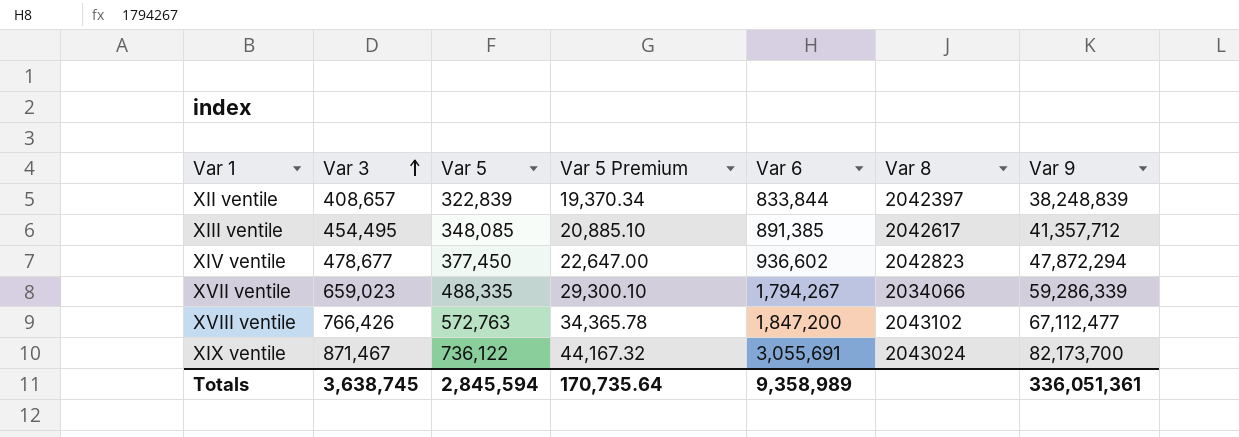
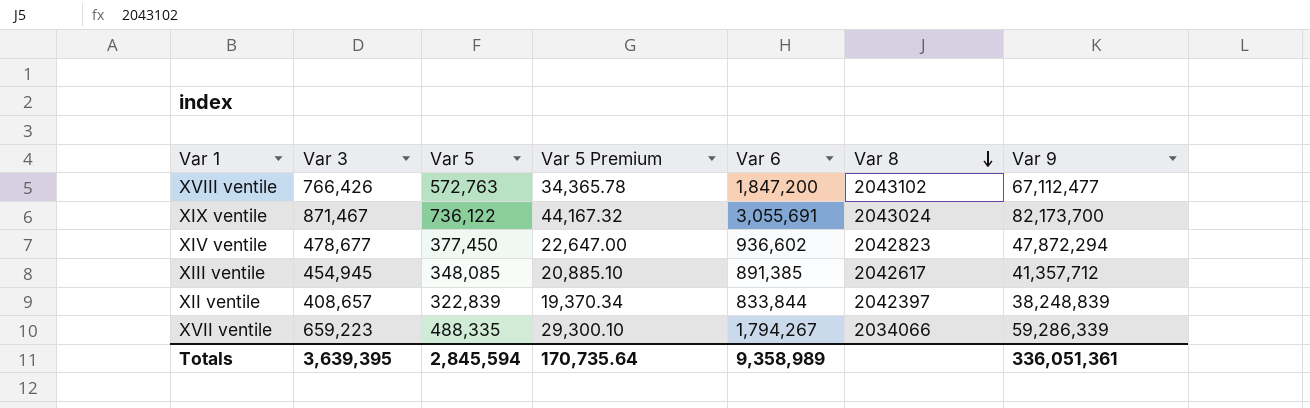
row order: Var 3 ascending -> Var 8 descending
XIII ventile | Var 3: 454,495 -> 454,945
XVII ventile | Var 3: 659,023 -> 659,223
Totals | Var 3: 3,638,745 -> 3,639,395

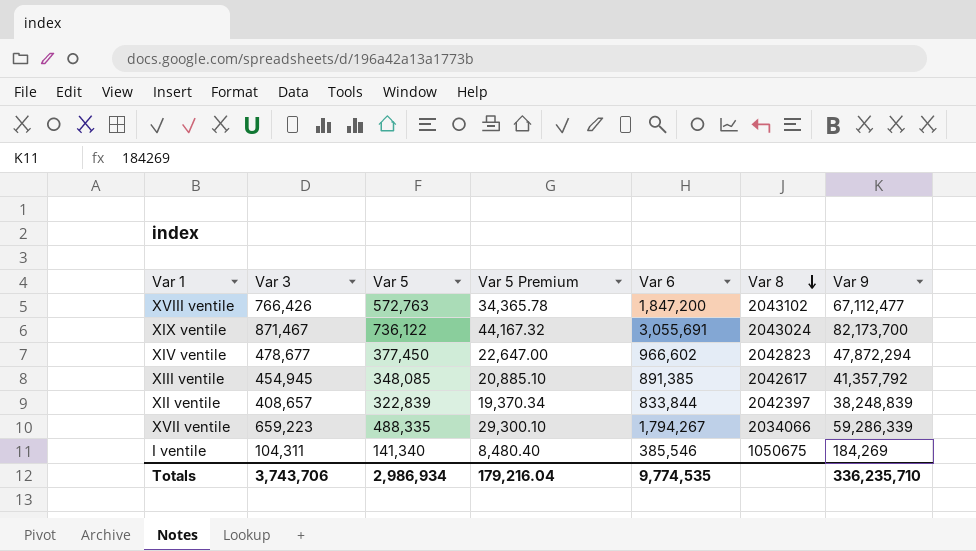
XIV ventile | Var 6: 936,602 -> 966,602
XIII ventile | Var 9: 41,357,712 -> 41,357,792
row I ventile: none -> 104,311 | 141,340 | 8,480.40 | 385,546 | 1050675 | 184,269
Totals | Var 3: 3,639,395 -> 3,743,706
Totals | Var 5: 2,845,594 -> 2,986,934
Totals | Var 5 Premium: 170,735.64 -> 179,216.04
Totals | Var 6: 9,358,989 -> 9,774,535
Totals | Var 9: 336,051,361 -> 336,235,710

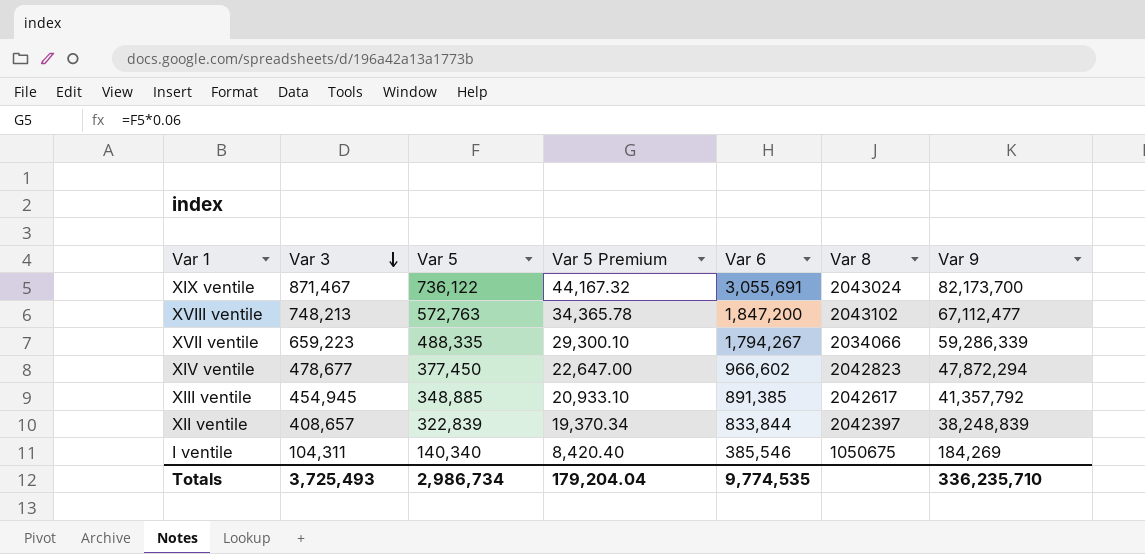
row order: Var 8 descending -> Var 3 descending
XVIII ventile | Var 3: 766,426 -> 748,213
XIII ventile | Var 5: 348,085 -> 348,885
XIII ventile | Var 5 Premium: 20,885.10 -> 20,933.10
I ventile | Var 5: 141,340 -> 140,340
I ventile | Var 5 Premium: 8,480.40 -> 8,420.40
Totals | Var 3: 3,743,706 -> 3,725,493
Totals | Var 5: 2,986,934 -> 2,986,734
Totals | Var 5 Premium: 179,216.04 -> 179,204.04

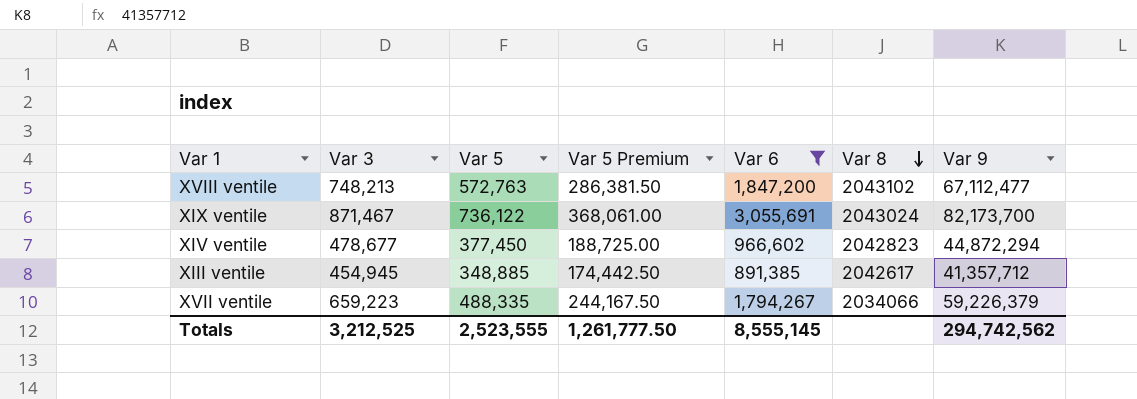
filter: none -> Var 6 >= 891,385
row order: Var 3 descending -> Var 8 descending
column Var 5 Premium | formula: [Var 5] * 0.06 -> [Var 5] * 0.5
XIV ventile | Var 9: 47,872,294 -> 44,872,294
XIII ventile | Var 9: 41,357,792 -> 41,357,712
XVII ventile | Var 9: 59,286,339 -> 59,226,379
Totals | Var 3: 3,725,493 -> 3,212,525
Totals | Var 5: 2,986,734 -> 2,523,555
Totals | Var 5 Premium: 179,204.04 -> 1,261,777.50
Totals | Var 6: 9,774,535 -> 8,555,145
Totals | Var 9: 336,235,710 -> 294,742,562

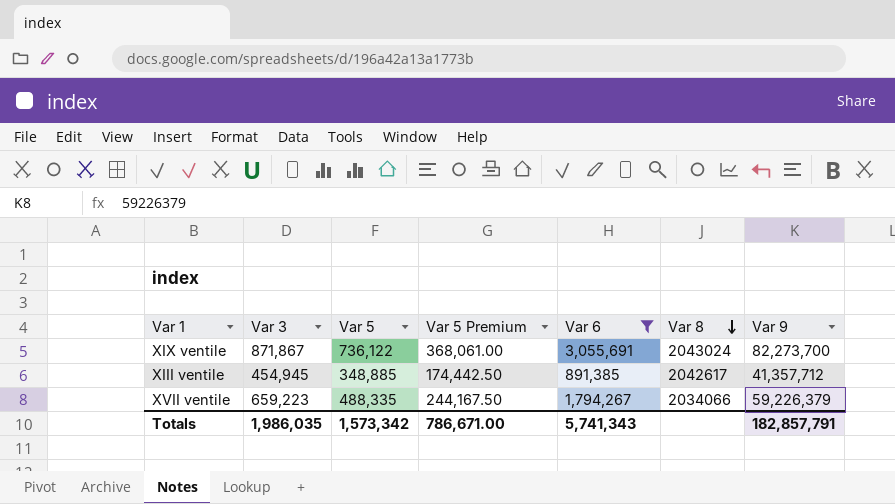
row XVIII ventile: 748,213 | 572,763 | 286,381.50 | 1,847,200 | 2043102 | 67,112,477 -> none
row XIV ventile: 478,677 | 377,450 | 188,725.00 | 966,602 | 2042823 | 44,872,294 -> none
XIX ventile | Var 3: 871,467 -> 871,867
XIX ventile | Var 9: 82,173,700 -> 82,273,700
Totals | Var 3: 3,212,525 -> 1,986,035
Totals | Var 5: 2,523,555 -> 1,573,342
Totals | Var 5 Premium: 1,261,777.50 -> 786,671.00
Totals | Var 6: 8,555,145 -> 5,741,343
Totals | Var 9: 294,742,562 -> 182,857,791

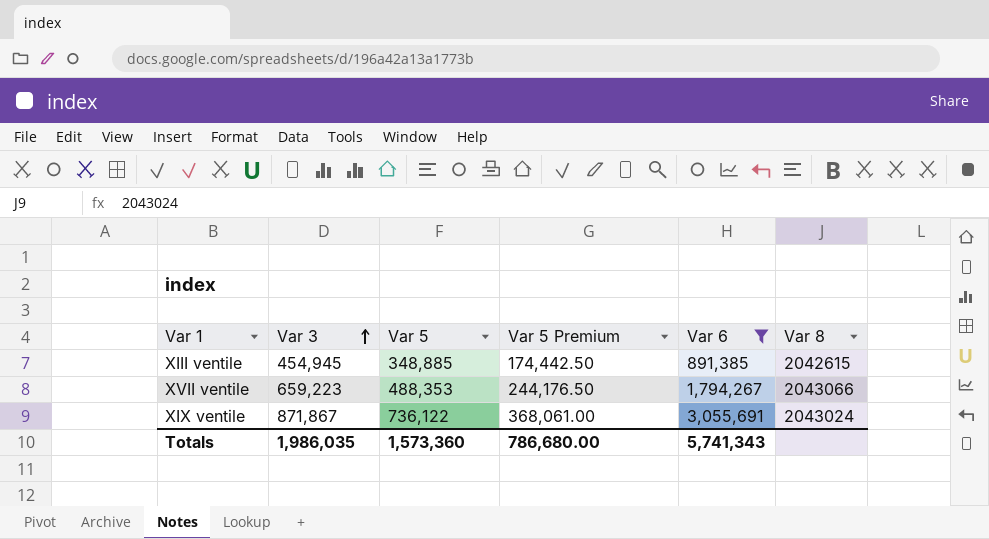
row order: Var 8 descending -> Var 3 ascending
column Var 9 | position: 7 -> none
XIII ventile | Var 8: 2042617 -> 2042615
XVII ventile | Var 5: 488,335 -> 488,353
XVII ventile | Var 5 Premium: 244,167.50 -> 244,176.50
XVII ventile | Var 8: 2034066 -> 2043066
Totals | Var 5: 1,573,342 -> 1,573,360
Totals | Var 5 Premium: 786,671.00 -> 786,680.00

